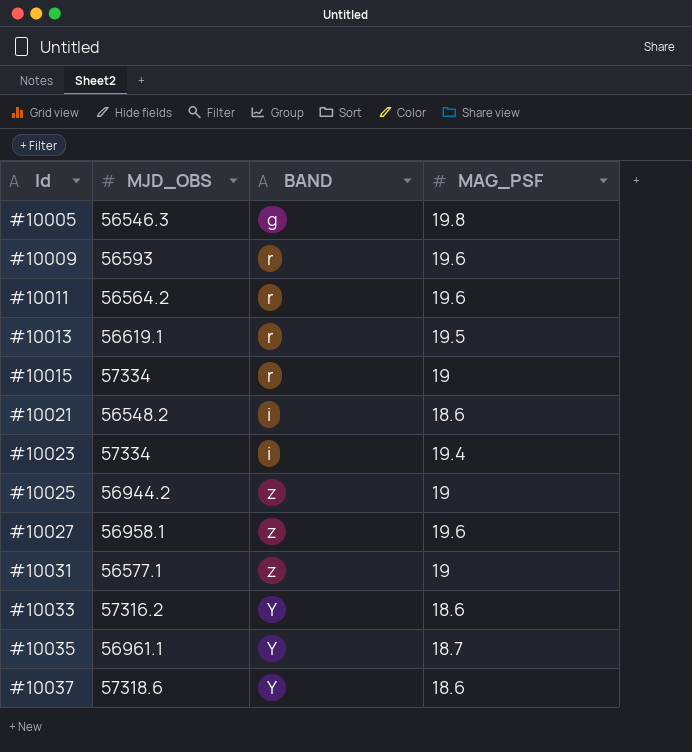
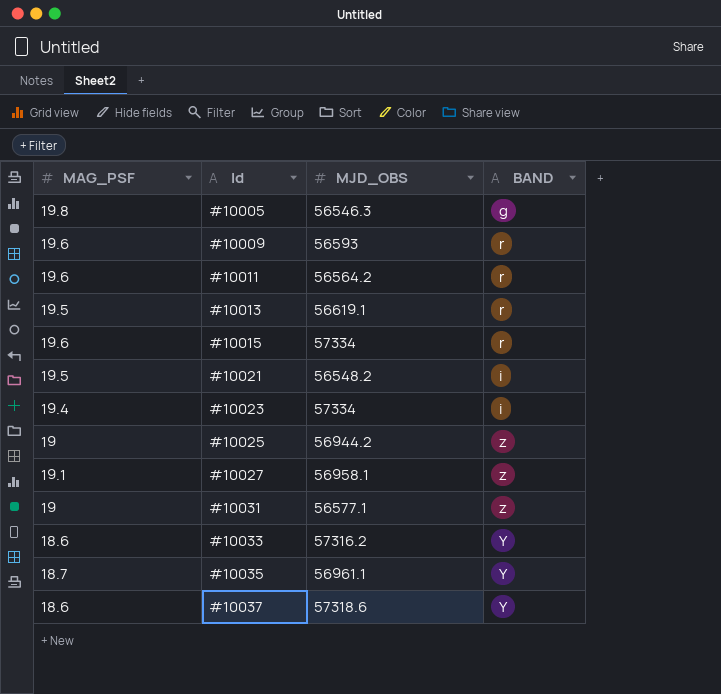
column MAG_PSF | position: 4 -> 1
#10015 | MAG_PSF: 19 -> 19.6
#10021 | MAG_PSF: 18.6 -> 19.5
#10027 | MAG_PSF: 19.6 -> 19.1

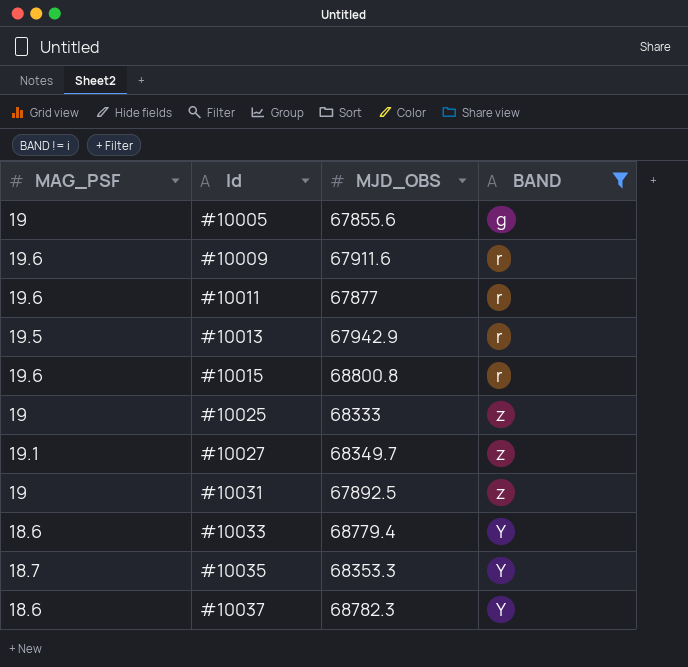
filter: none -> BAND != i
#10005 | MAG_PSF: 19.8 -> 19
#10005 | MJD_OBS: 56546.3 -> 67855.6
#10009 | MJD_OBS: 56593 -> 67911.6
#10011 | MJD_OBS: 56564.2 -> 67877
#10013 | MJD_OBS: 56619.1 -> 67942.9
#10015 | MJD_OBS: 57334 -> 68800.8
#10025 | MJD_OBS: 56944.2 -> 68333
#10027 | MJD_OBS: 56958.1 -> 68349.7
#10031 | MJD_OBS: 56577.1 -> 67892.5
#10033 | MJD_OBS: 57316.2 -> 68779.4
#10035 | MJD_OBS: 56961.1 -> 68353.3
#10037 | MJD_OBS: 57318.6 -> 68782.3

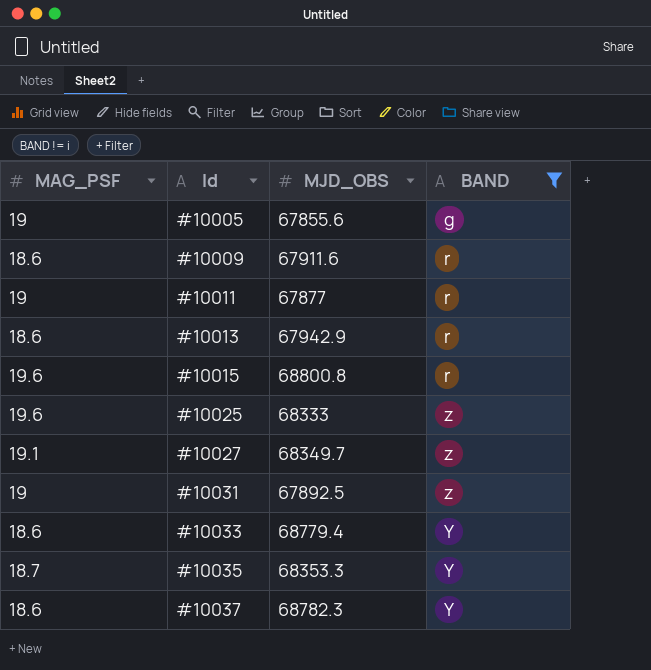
#10009 | MAG_PSF: 19.6 -> 18.6
#10011 | MAG_PSF: 19.6 -> 19
#10013 | MAG_PSF: 19.5 -> 18.6
#10025 | MAG_PSF: 19 -> 19.6

